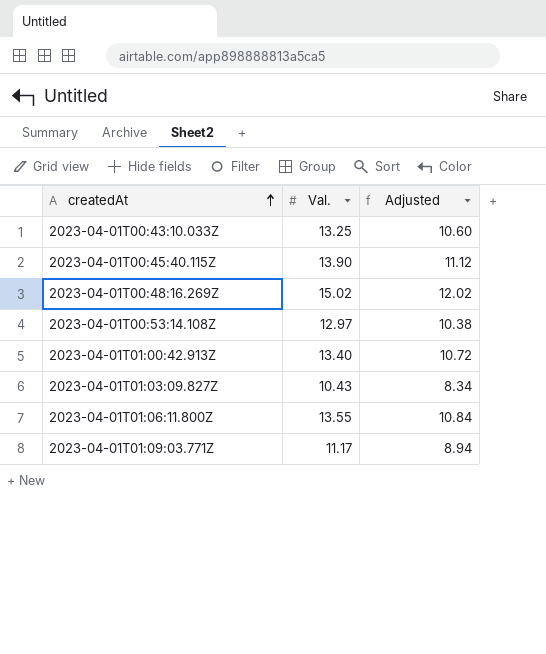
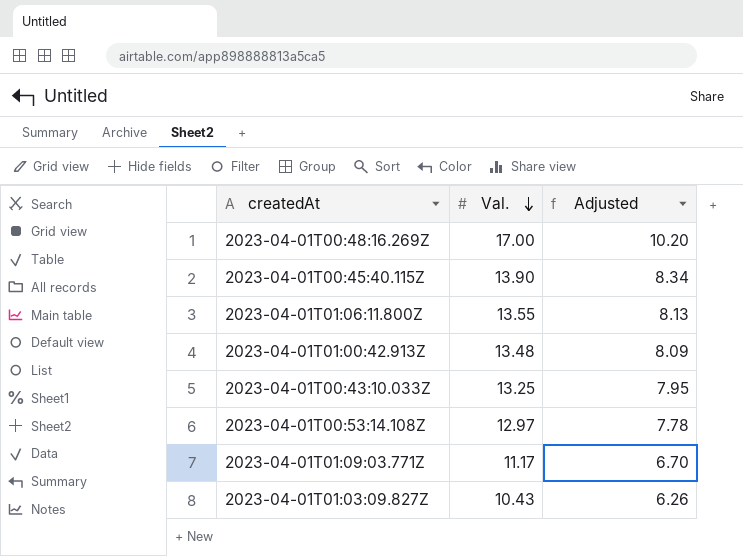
row order: createdAt ascending -> Val. descending
column Adjusted | formula: [Val.] * 0.8 -> [Val.] * 0.6
2023-04-01T00:48:16.269Z | Val.: 15.02 -> 17.00
2023-04-01T01:00:42.913Z | Val.: 13.40 -> 13.48

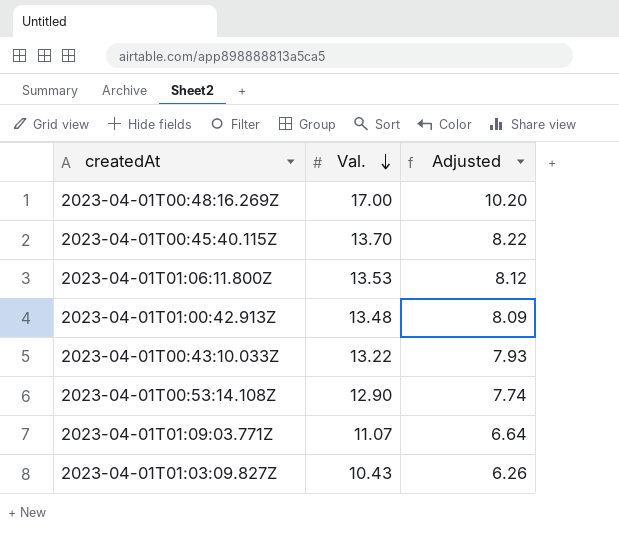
2023-04-01T00:45:40.115Z | Val.: 13.90 -> 13.70
2023-04-01T00:45:40.115Z | Adjusted: 8.34 -> 8.22
2023-04-01T01:06:11.800Z | Val.: 13.55 -> 13.53
2023-04-01T01:06:11.800Z | Adjusted: 8.13 -> 8.12
2023-04-01T00:43:10.033Z | Val.: 13.25 -> 13.22
2023-04-01T00:43:10.033Z | Adjusted: 7.95 -> 7.93
2023-04-01T00:53:14.108Z | Val.: 12.97 -> 12.90
2023-04-01T00:53:14.108Z | Adjusted: 7.78 -> 7.74
2023-04-01T01:09:03.771Z | Val.: 11.17 -> 11.07
2023-04-01T01:09:03.771Z | Adjusted: 6.70 -> 6.64

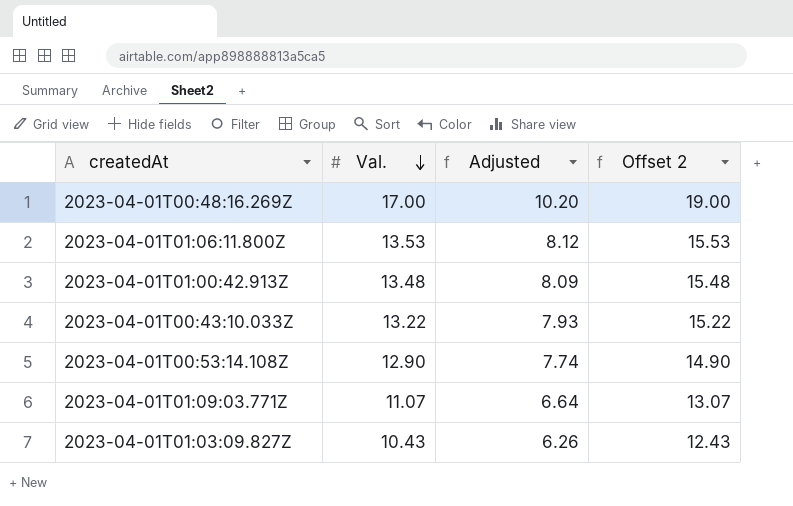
column Offset 2 | formula: none -> [Val.] + 2
row 2023-04-01T00:45:40.115Z: 13.70 | 8.22 -> none

